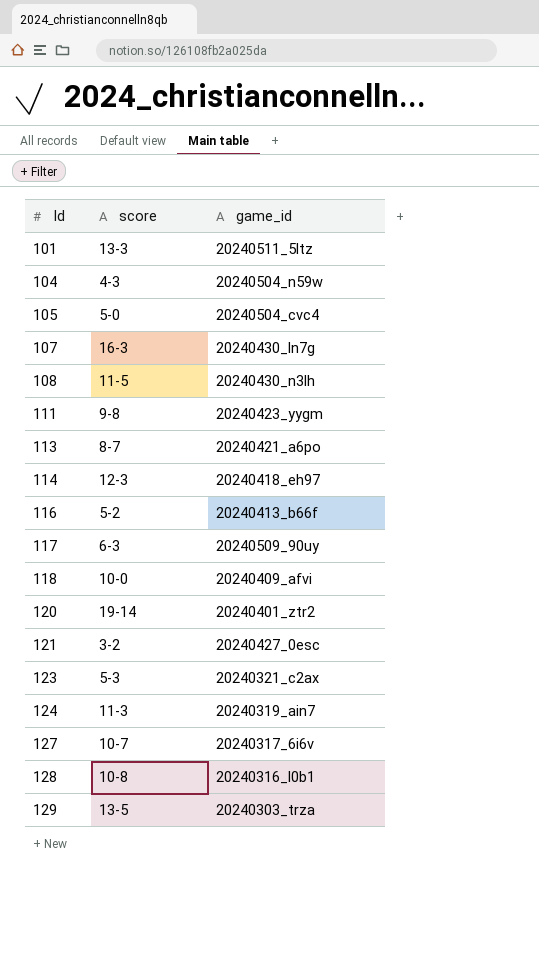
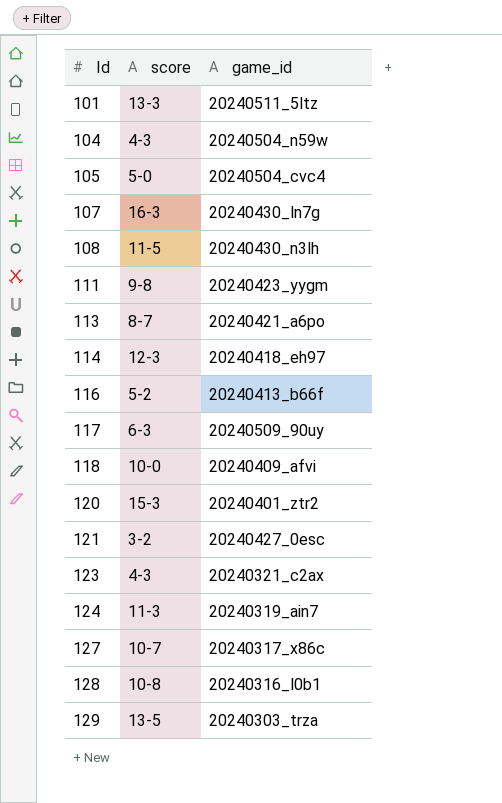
120 | score: 19-14 -> 15-3
123 | score: 5-3 -> 4-3
127 | game_id: 20240317_6i6v -> 20240317_x86c

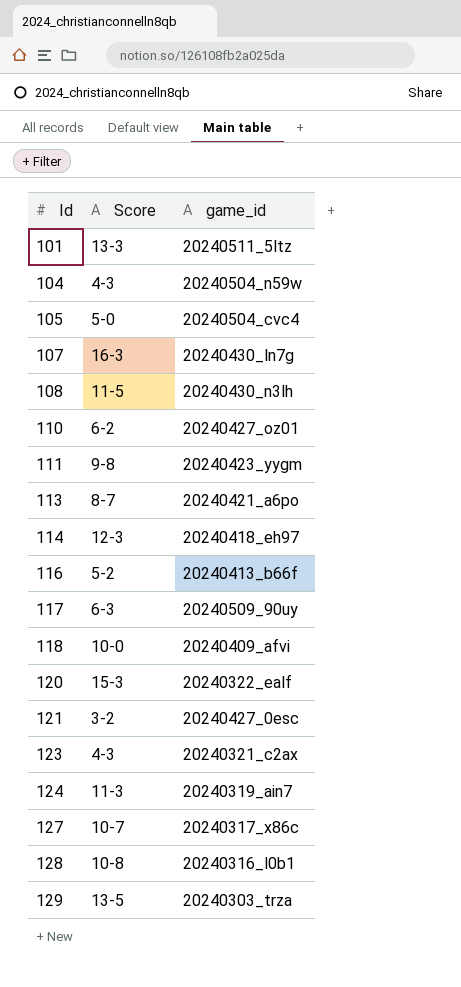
column name: score -> Score
row 110: none -> 6-2 | 20240427_oz01
120 | game_id: 20240401_ztr2 -> 20240322_ealf

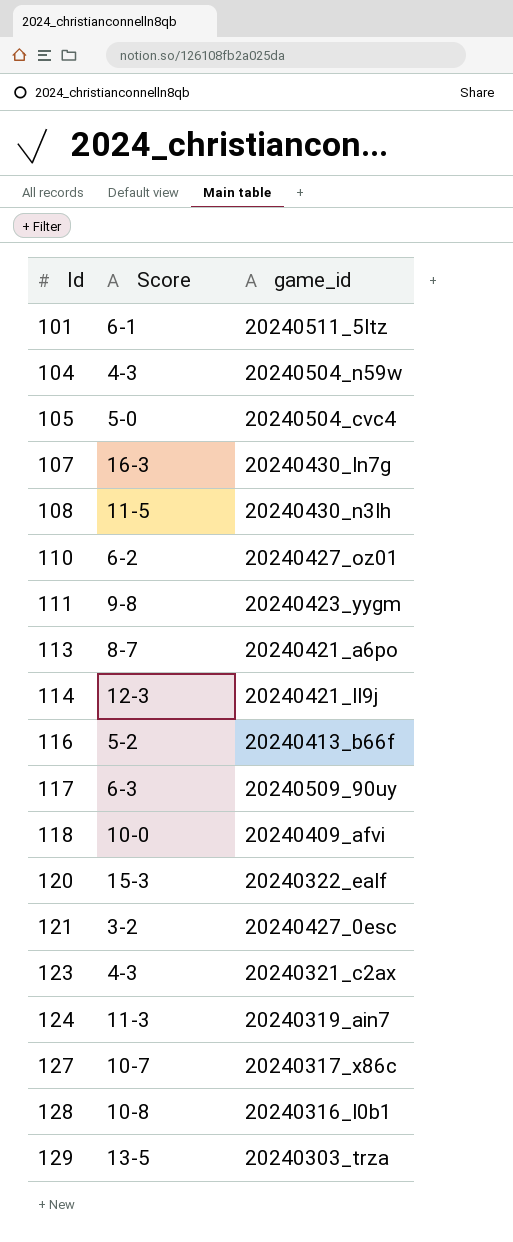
101 | Score: 13-3 -> 6-1
114 | game_id: 20240418_eh97 -> 20240421_ll9j

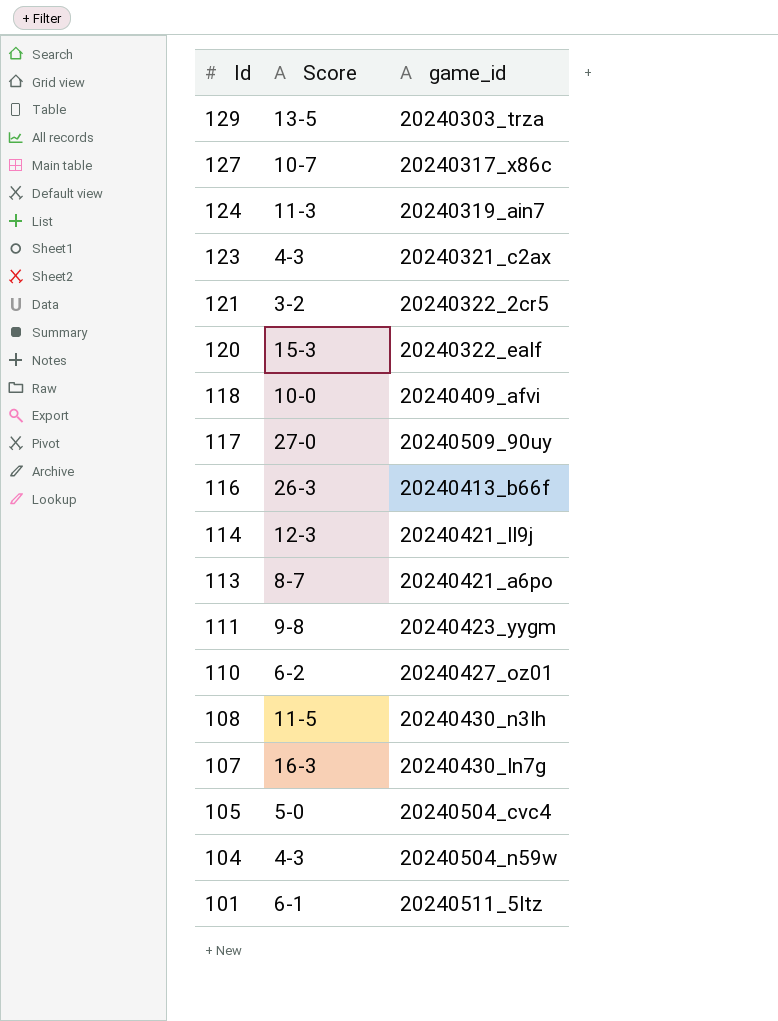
row order: Id ascending -> Id descending
row 128: 10-8 | 20240316_l0b1 -> none
121 | game_id: 20240427_0esc -> 20240322_2cr5
117 | Score: 6-3 -> 27-0
116 | Score: 5-2 -> 26-3

